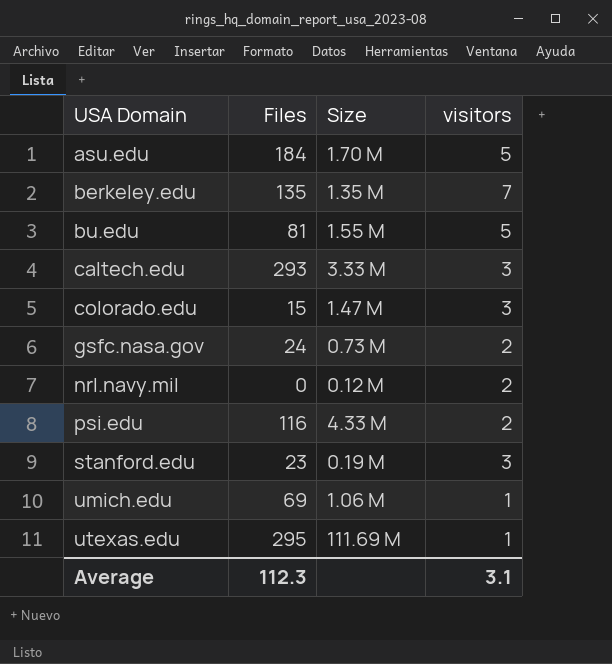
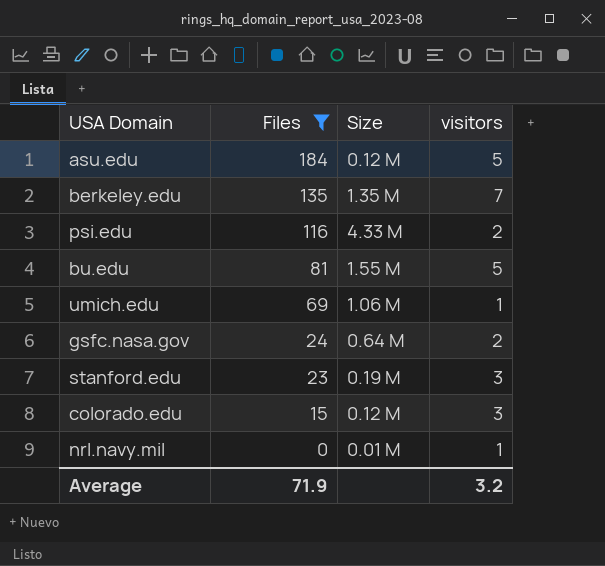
filter: none -> Files <= 184
row order: USA Domain ascending -> Files descending
asu.edu | Size: 1.70 M -> 0.12 M
gsfc.nasa.gov | Size: 0.73 M -> 0.64 M
colorado.edu | Size: 1.47 M -> 0.12 M
nrl.navy.mil | Size: 0.12 M -> 0.01 M
nrl.navy.mil | visitors: 2 -> 1
Average | Files: 112.3 -> 71.9
Average | visitors: 3.1 -> 3.2

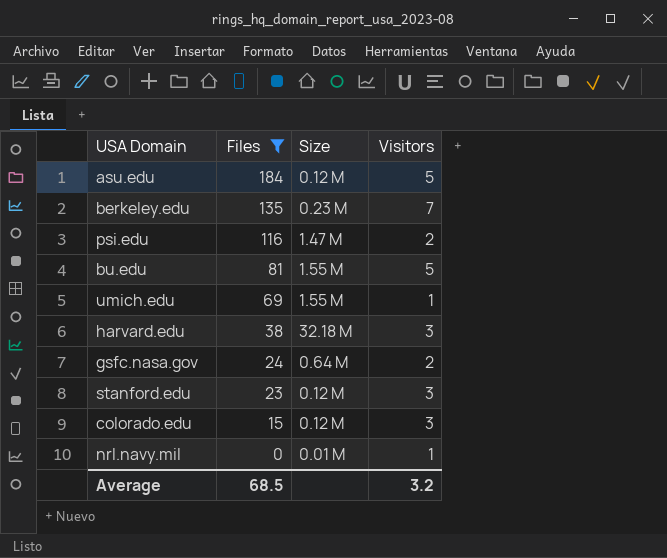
column name: visitors -> Visitors
berkeley.edu | Size: 1.35 M -> 0.23 M
psi.edu | Size: 4.33 M -> 1.47 M
umich.edu | Size: 1.06 M -> 1.55 M
row harvard.edu: none -> 38 | 32.18 M | 3
stanford.edu | Size: 0.19 M -> 0.12 M
Average | Files: 71.9 -> 68.5

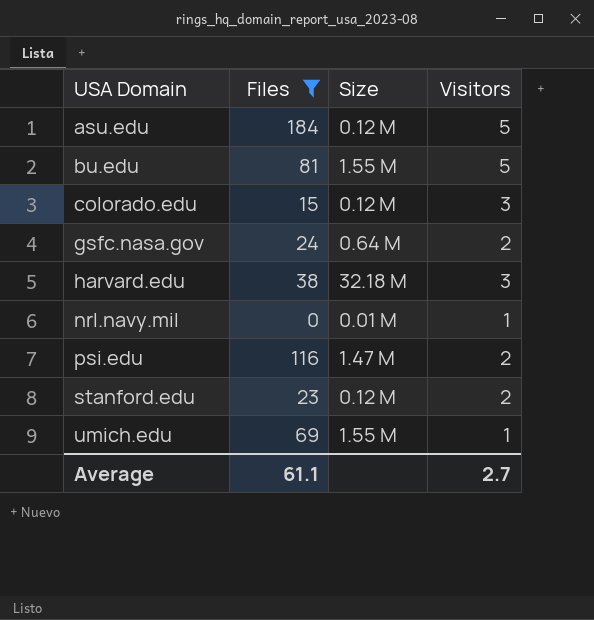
row order: Files descending -> USA Domain ascending
row berkeley.edu: 135 | 0.23 M | 7 -> none
stanford.edu | Visitors: 3 -> 2
Average | Files: 68.5 -> 61.1
Average | Visitors: 3.2 -> 2.7

